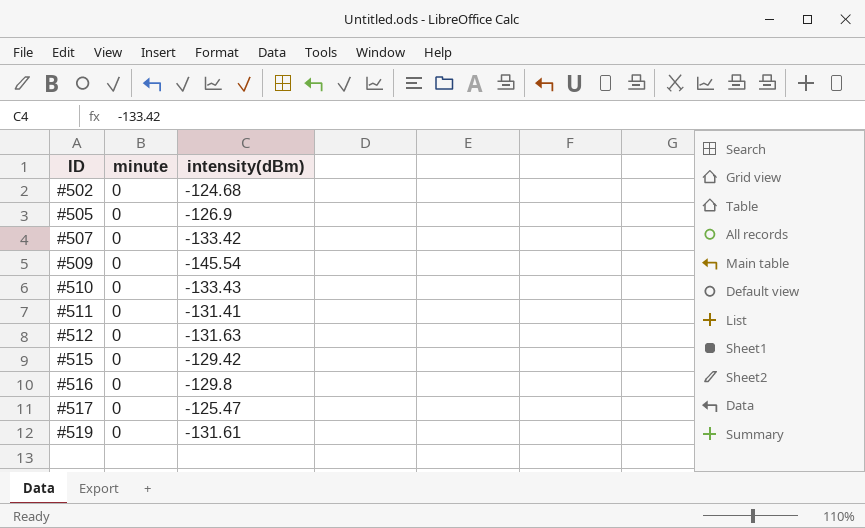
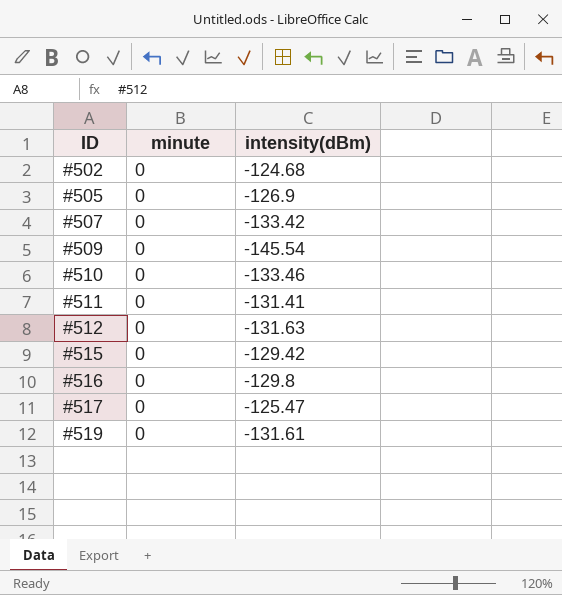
#510 | intensity(dBm): -133.43 -> -133.46

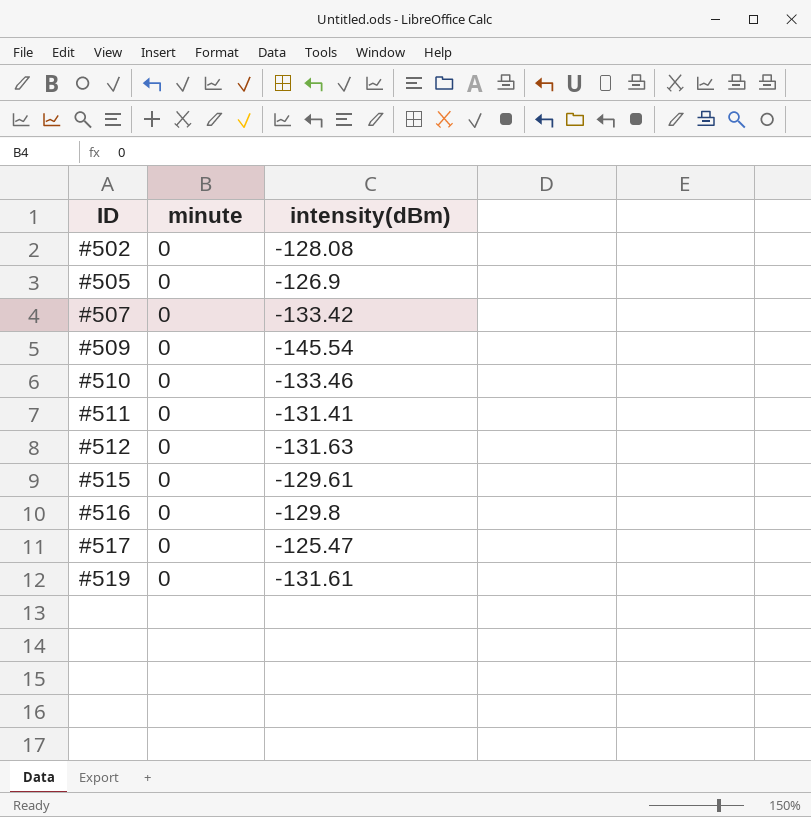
#502 | intensity(dBm): -124.68 -> -128.08
#515 | intensity(dBm): -129.42 -> -129.61

